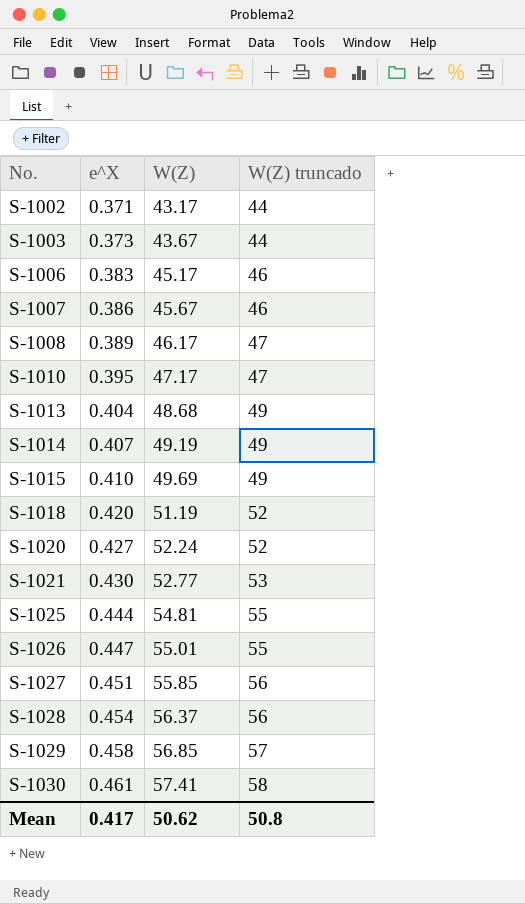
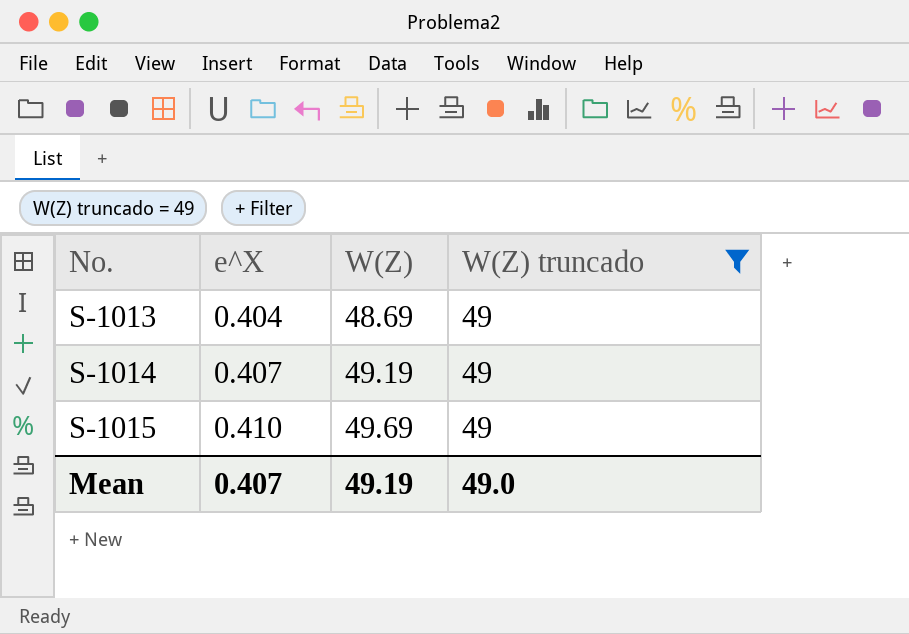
filter: none -> W(Z) truncado = 49
S-1013 | W(Z): 48.68 -> 48.69
Mean | e^X: 0.417 -> 0.407
Mean | W(Z): 50.62 -> 49.19
Mean | W(Z) truncado: 50.8 -> 49.0

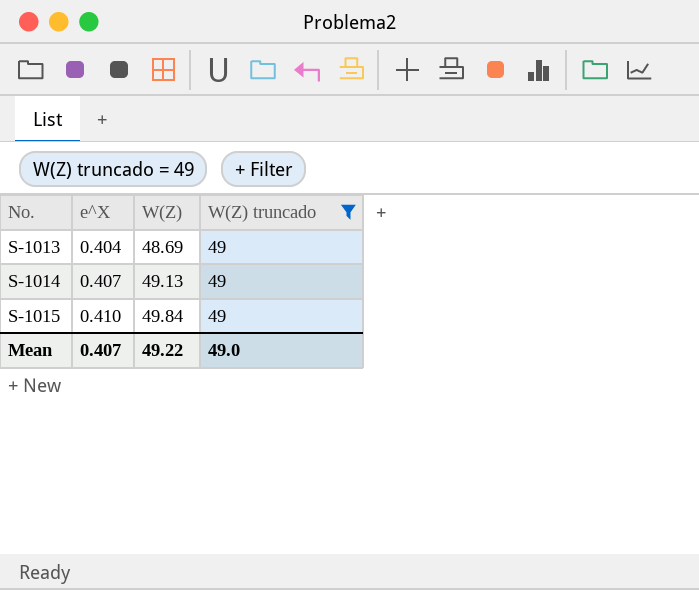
S-1014 | W(Z): 49.19 -> 49.13
S-1015 | W(Z): 49.69 -> 49.84
Mean | W(Z): 49.19 -> 49.22

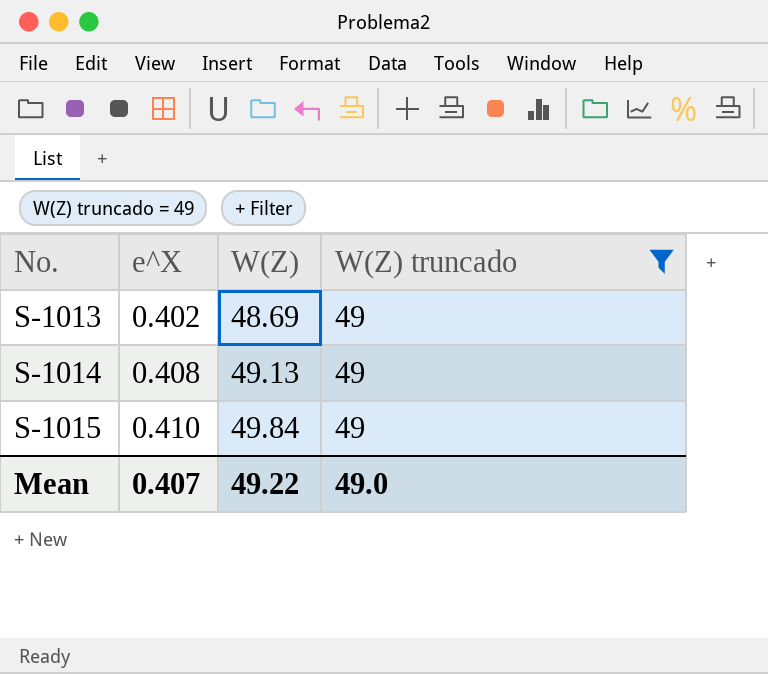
S-1013 | e^X: 0.404 -> 0.402
S-1014 | e^X: 0.407 -> 0.408

